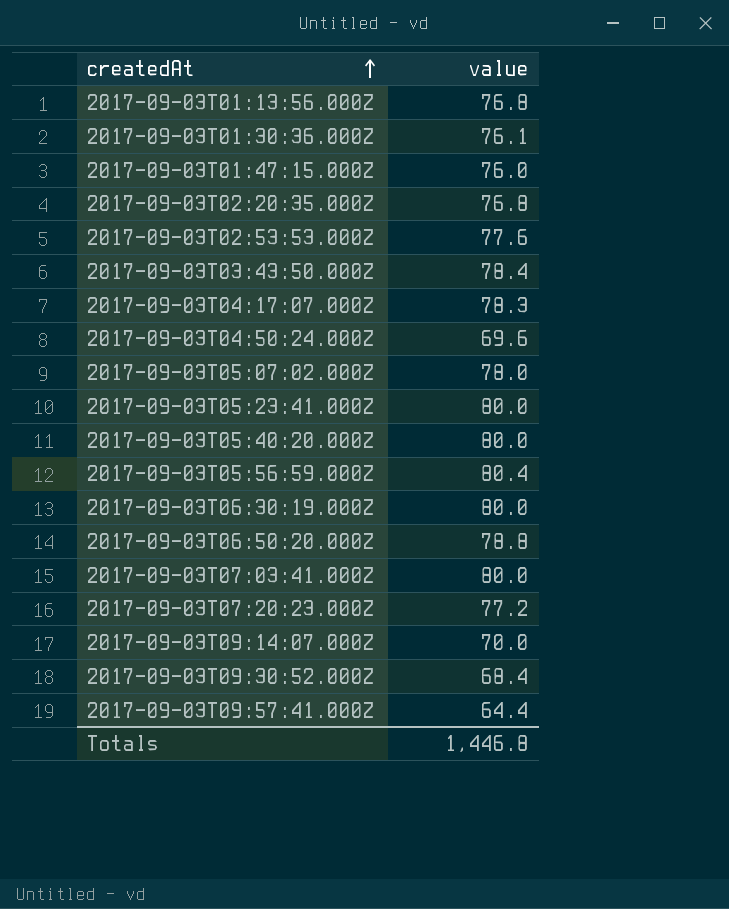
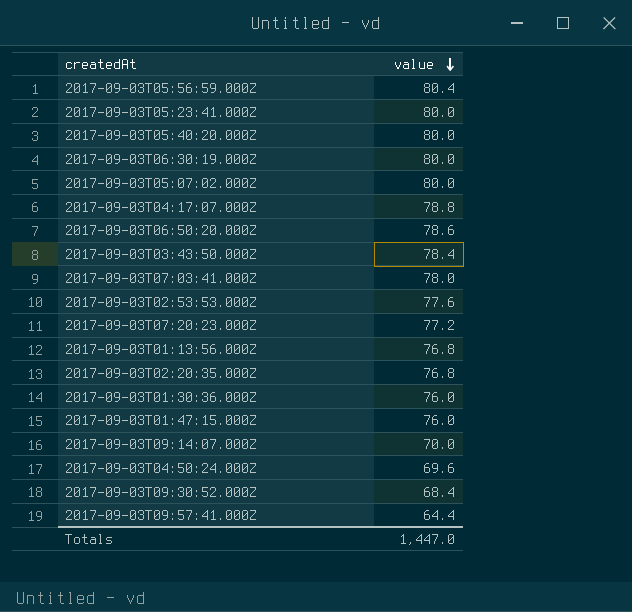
row order: createdAt ascending -> value descending
2017-09-03T05:07:02.000Z | value: 78.0 -> 80.0
2017-09-03T04:17:07.000Z | value: 78.3 -> 78.8
2017-09-03T06:50:20.000Z | value: 78.8 -> 78.6
2017-09-03T07:03:41.000Z | value: 80.0 -> 78.0
2017-09-03T01:30:36.000Z | value: 76.1 -> 76.0
Totals | value: 1,446.8 -> 1,447.0

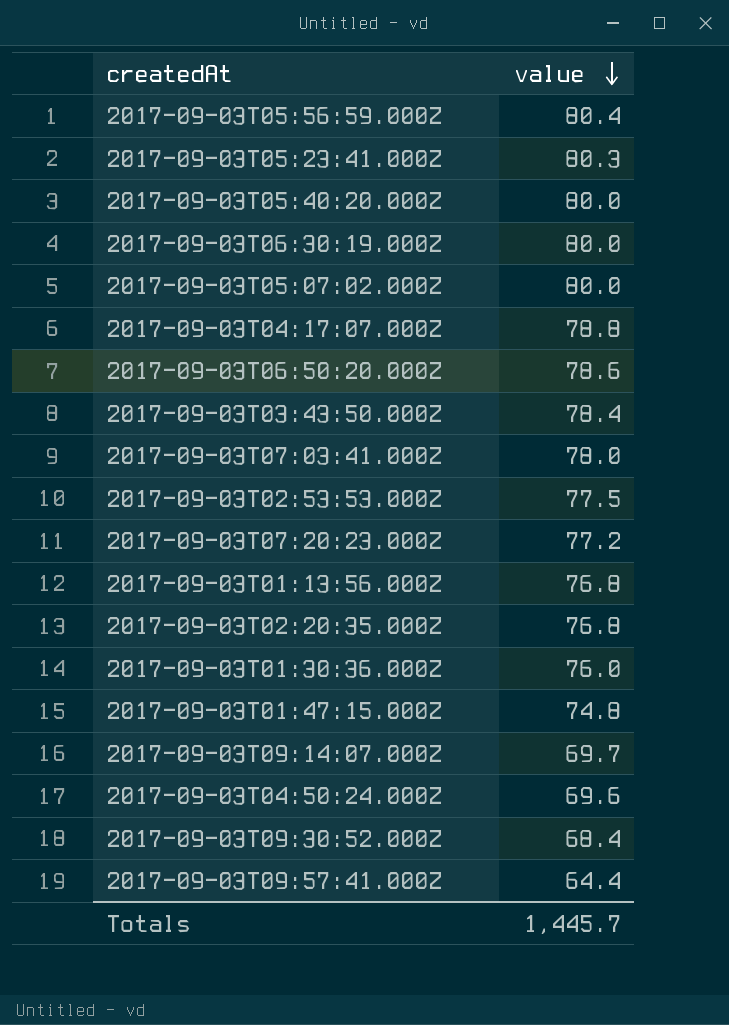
2017-09-03T05:23:41.000Z | value: 80.0 -> 80.3
2017-09-03T02:53:53.000Z | value: 77.6 -> 77.5
2017-09-03T01:47:15.000Z | value: 76.0 -> 74.8
2017-09-03T09:14:07.000Z | value: 70.0 -> 69.7
Totals | value: 1,447.0 -> 1,445.7

